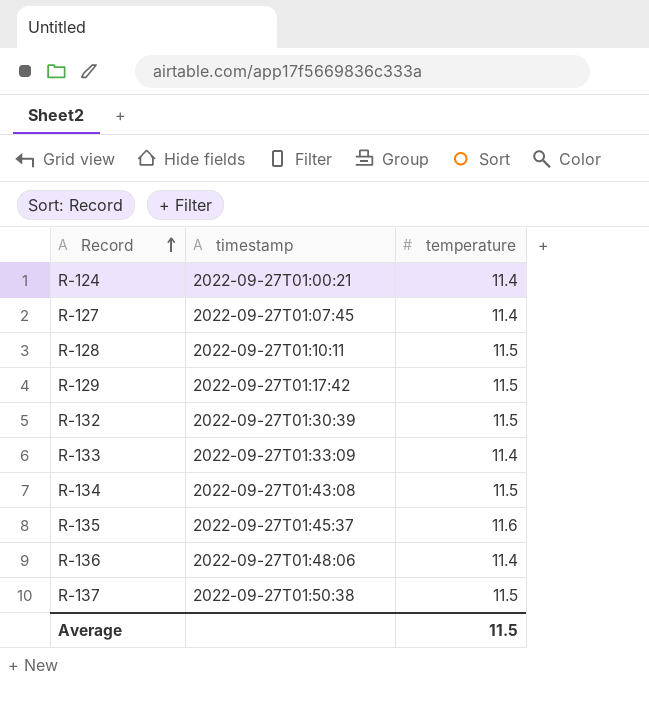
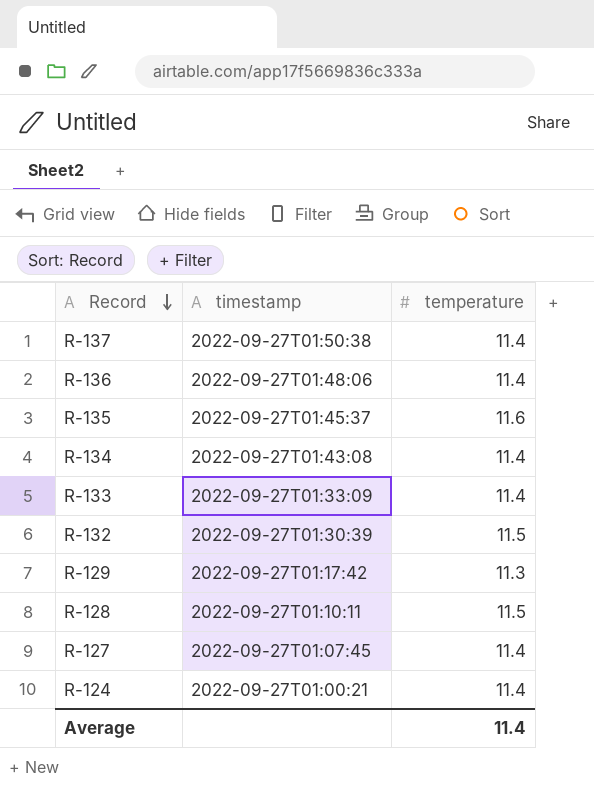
row order: Record ascending -> Record descending
R-137 | temperature: 11.5 -> 11.4
R-134 | temperature: 11.5 -> 11.4
R-129 | temperature: 11.5 -> 11.3
Average | temperature: 11.5 -> 11.4

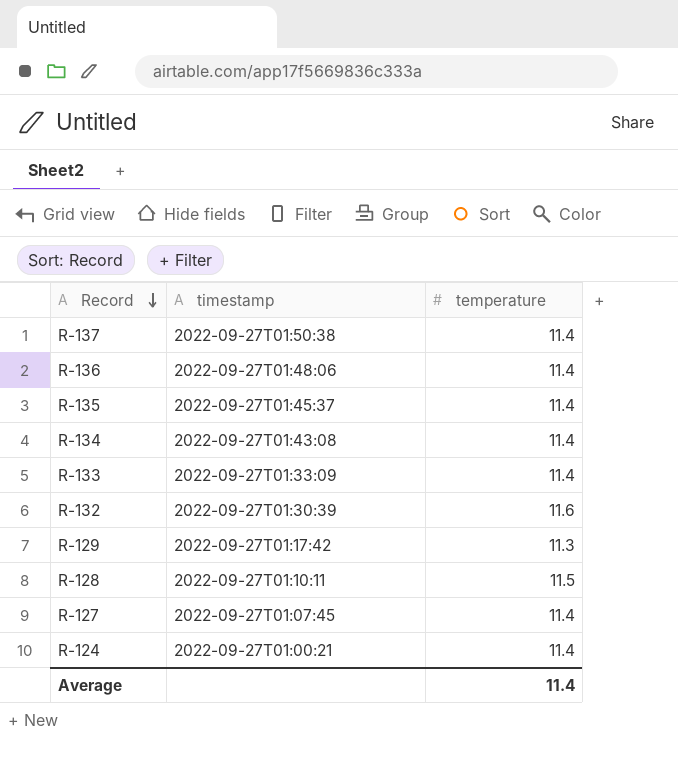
R-135 | temperature: 11.6 -> 11.4
R-132 | temperature: 11.5 -> 11.6

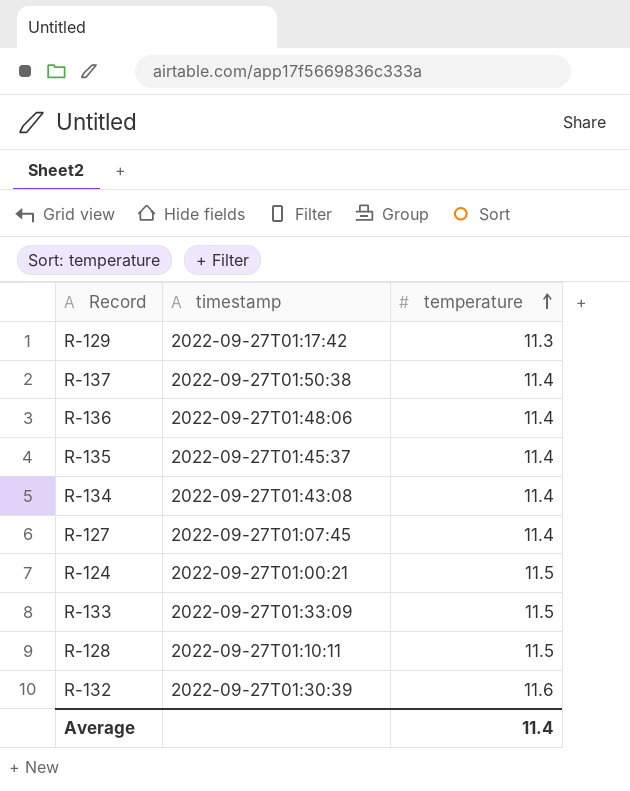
row order: Record descending -> temperature ascending
R-124 | temperature: 11.4 -> 11.5
R-133 | temperature: 11.4 -> 11.5

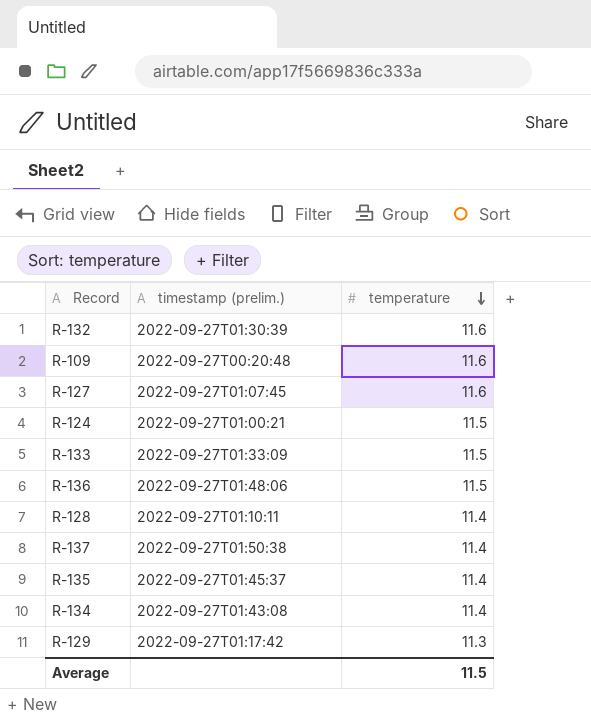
row order: temperature ascending -> temperature descending
column name: timestamp -> timestamp (prelim.)
row R-109: none -> 2022-09-27T00:20:48 | 11.6
R-127 | temperature: 11.4 -> 11.6
R-136 | temperature: 11.4 -> 11.5
R-128 | temperature: 11.5 -> 11.4
Average | temperature: 11.4 -> 11.5

